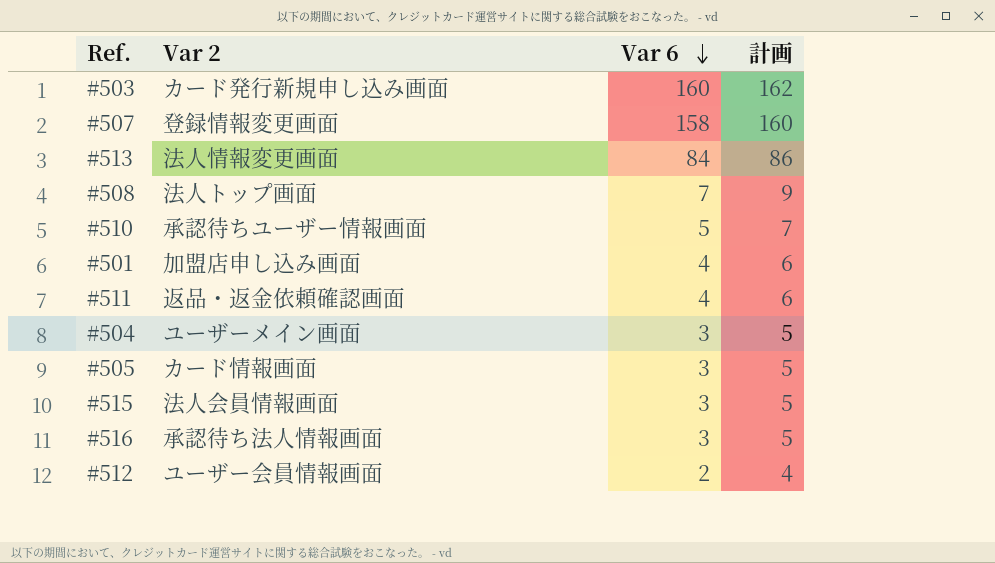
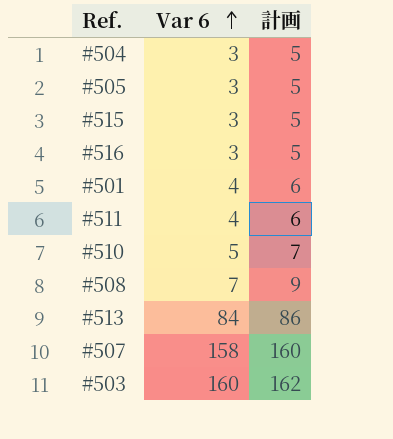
row order: Var 6 descending -> Var 6 ascending
column Var 2 | position: 2 -> none
row #512: ユーザー会員情報画面 | 2 | 4 -> none

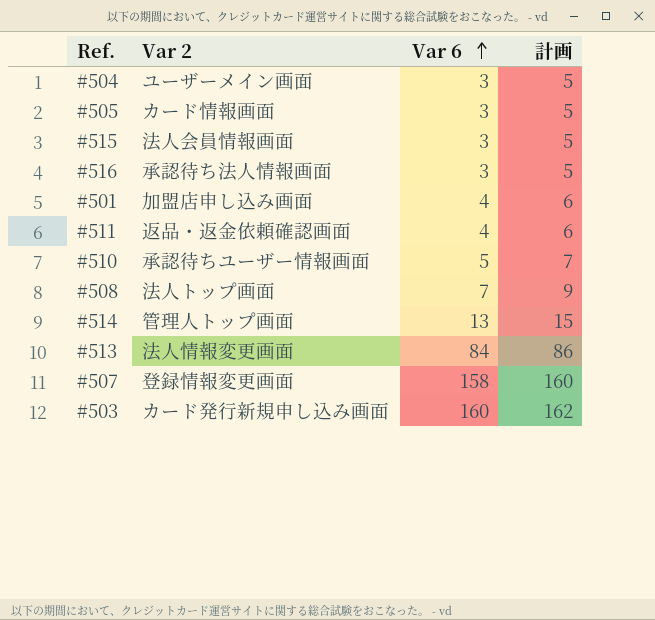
column Var 2 | position: none -> 2
row #514: none -> 管理人トップ画面 | 13 | 15

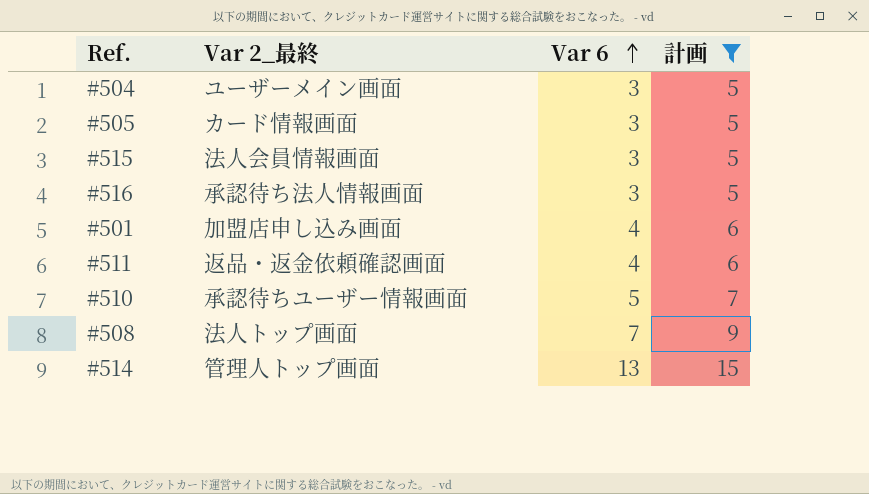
filter: none -> 計画 <= 15
column name: Var 2 -> Var 2_最終

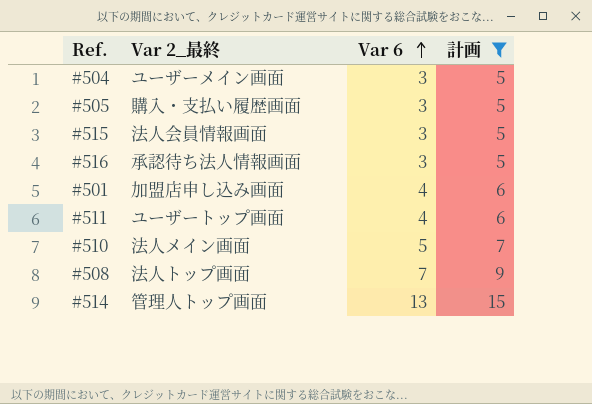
#505 | Var 2_最終: カード情報画面 -> 購入・支払い履歴画面
#511 | Var 2_最終: 返品・返金依頼確認画面 -> ユーザートップ画面
#510 | Var 2_最終: 承認待ちユーザー情報画面 -> 法人メイン画面

